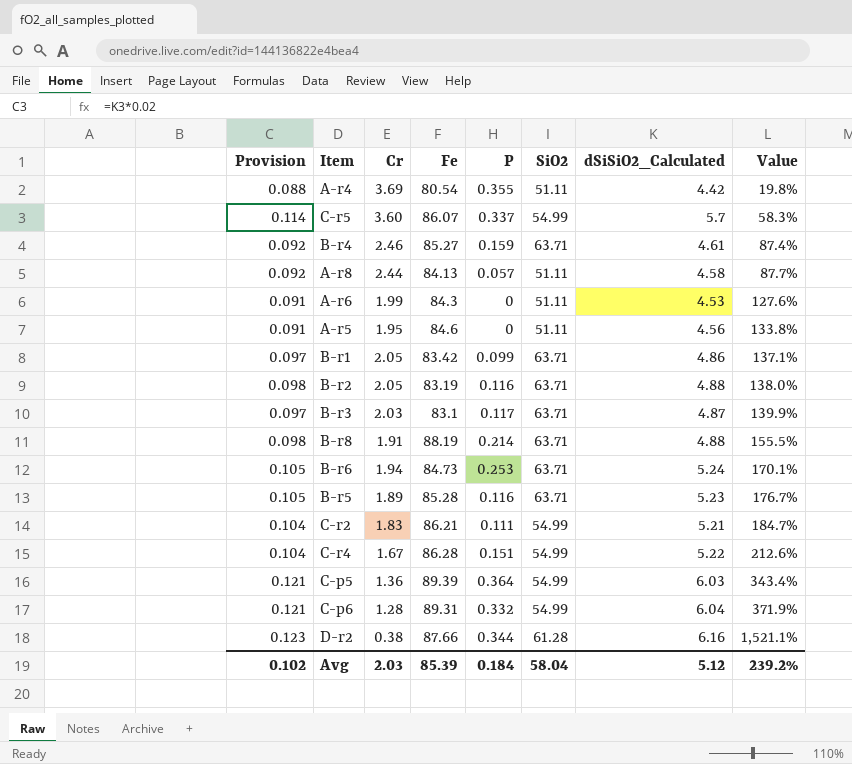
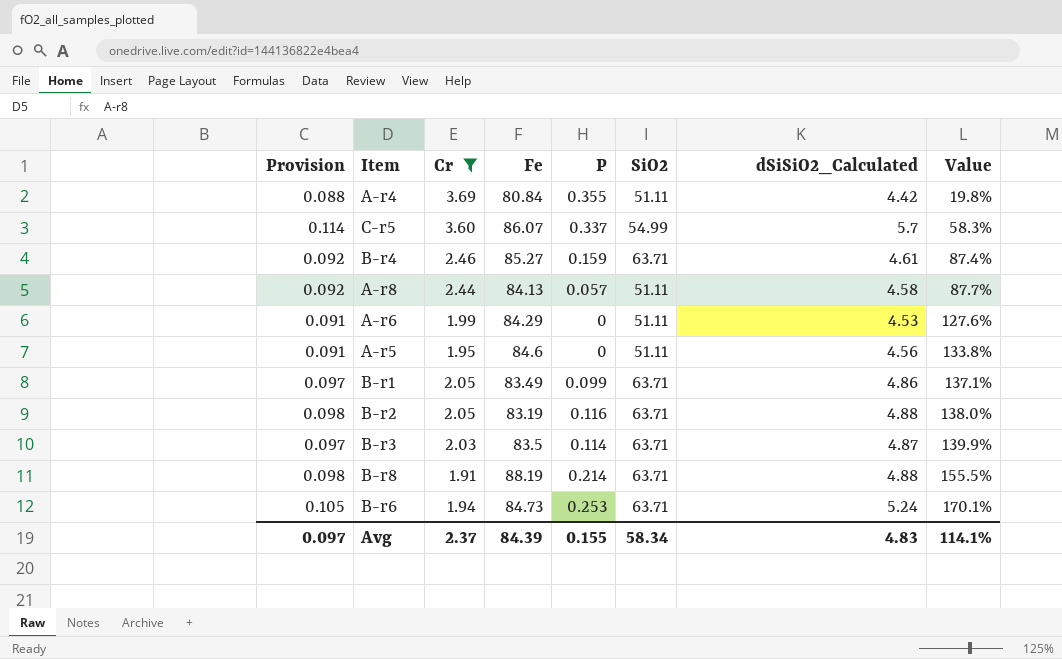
filter: none -> Cr >= 1.91
A-r4 | Fe: 80.54 -> 80.84
A-r6 | Fe: 84.3 -> 84.29
B-r1 | Fe: 83.42 -> 83.49
B-r3 | Fe: 83.1 -> 83.5
B-r3 | P: 0.117 -> 0.114
Avg | Provision: 0.102 -> 0.097
Avg | Cr: 2.03 -> 2.37
Avg | Fe: 85.39 -> 84.39
Avg | P: 0.184 -> 0.155
Avg | SiO2: 58.04 -> 58.34
Avg | dSiSiO2_Calculated: 5.12 -> 4.83
Avg | Value: 239.2% -> 114.1%

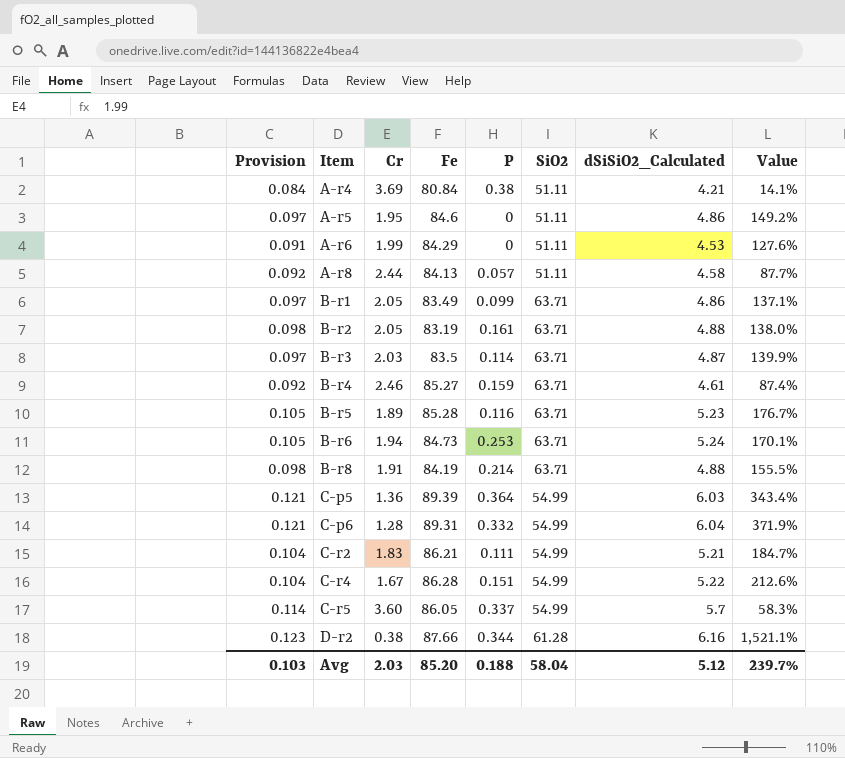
filter: Cr >= 1.91 -> none
row order: Value ascending -> Item ascending
A-r4 | Provision: 0.088 -> 0.084
A-r4 | P: 0.355 -> 0.38
A-r4 | dSiSiO2_Calculated: 4.42 -> 4.21
A-r4 | Value: 19.8% -> 14.1%
A-r5 | Provision: 0.091 -> 0.097
A-r5 | dSiSiO2_Calculated: 4.56 -> 4.86
A-r5 | Value: 133.8% -> 149.2%
B-r2 | P: 0.116 -> 0.161
B-r8 | Fe: 88.19 -> 84.19
C-r5 | Fe: 86.07 -> 86.05
Avg | Provision: 0.097 -> 0.103
Avg | Cr: 2.37 -> 2.03
Avg | Fe: 84.39 -> 85.20
Avg | P: 0.155 -> 0.188
Avg | SiO2: 58.34 -> 58.04
Avg | dSiSiO2_Calculated: 4.83 -> 5.12
Avg | Value: 114.1% -> 239.7%

